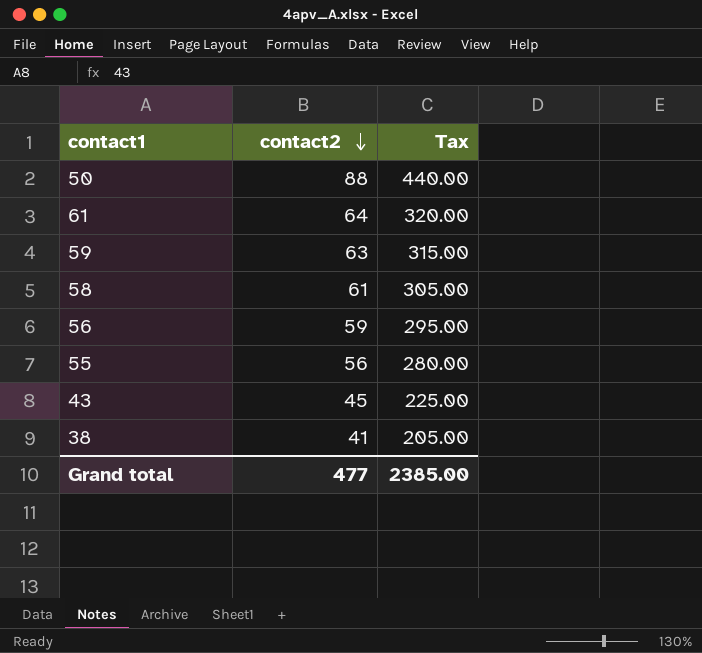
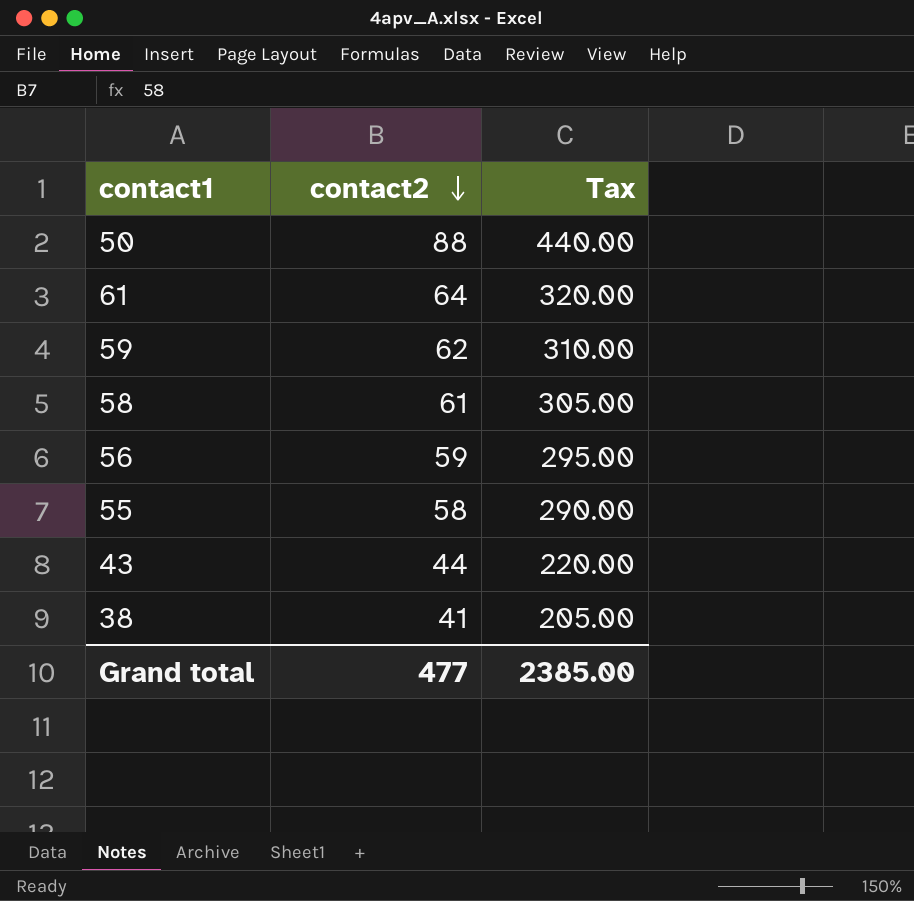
59 | contact2: 63 -> 62
59 | Tax: 315.00 -> 310.00
55 | contact2: 56 -> 58
55 | Tax: 280.00 -> 290.00
43 | contact2: 45 -> 44
43 | Tax: 225.00 -> 220.00

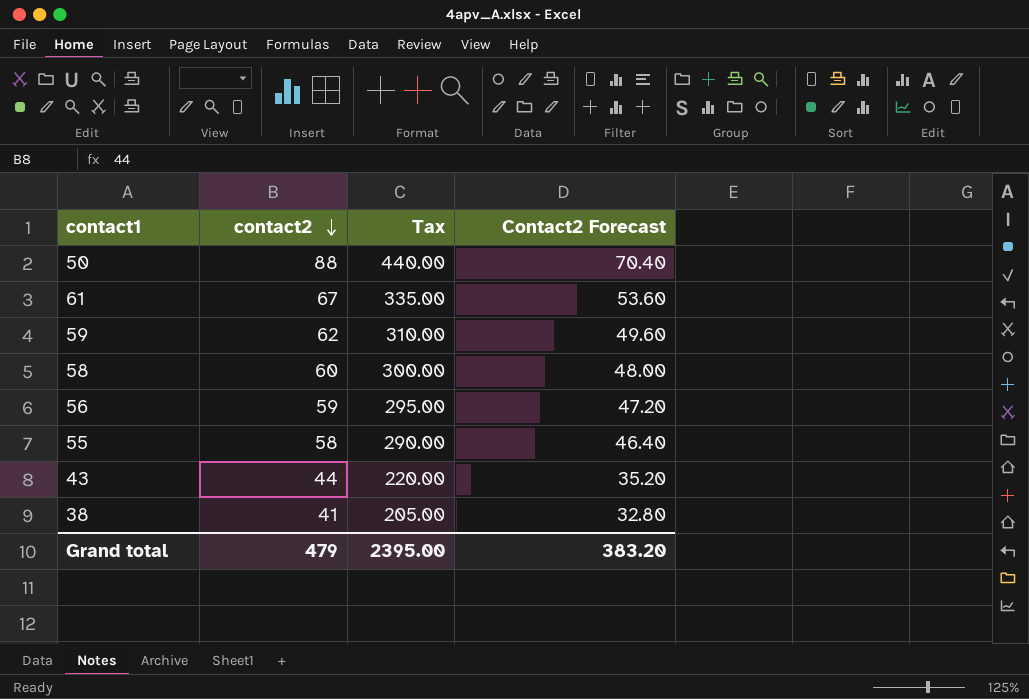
column Contact2 Forecast | formula: none -> [contact2] * 0.8
61 | contact2: 64 -> 67
61 | Tax: 320.00 -> 335.00
58 | contact2: 61 -> 60
58 | Tax: 305.00 -> 300.00
Grand total | contact2: 477 -> 479
Grand total | Tax: 2385.00 -> 2395.00

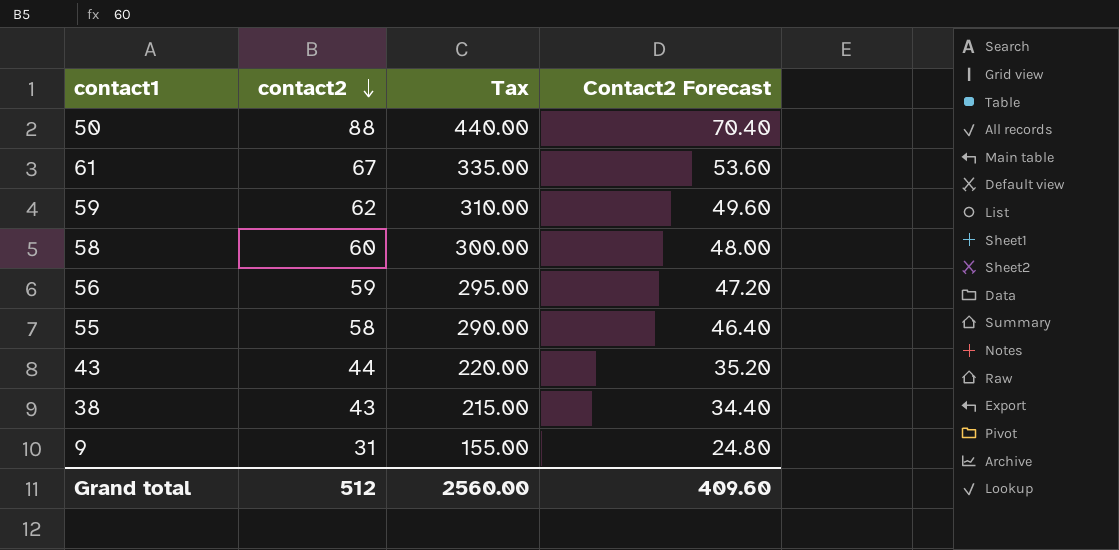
38 | contact2: 41 -> 43
38 | Tax: 205.00 -> 215.00
38 | Contact2 Forecast: 32.80 -> 34.40
row 9: none -> 31 | 155.00 | 24.80
Grand total | contact2: 479 -> 512
Grand total | Tax: 2395.00 -> 2560.00
Grand total | Contact2 Forecast: 383.20 -> 409.60

